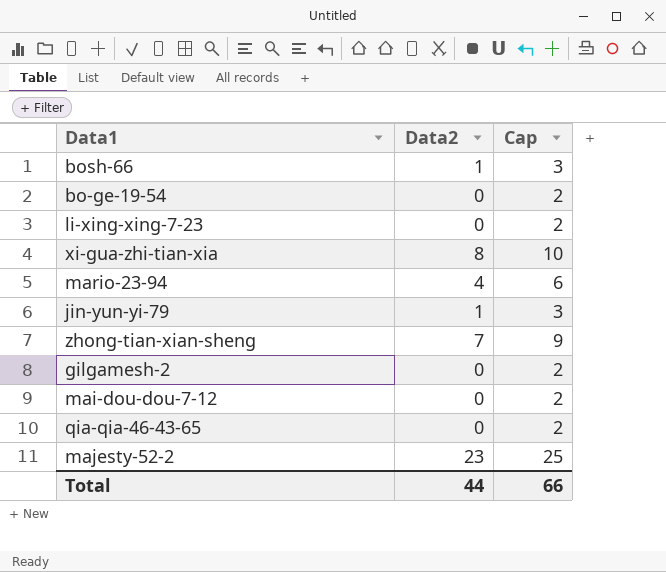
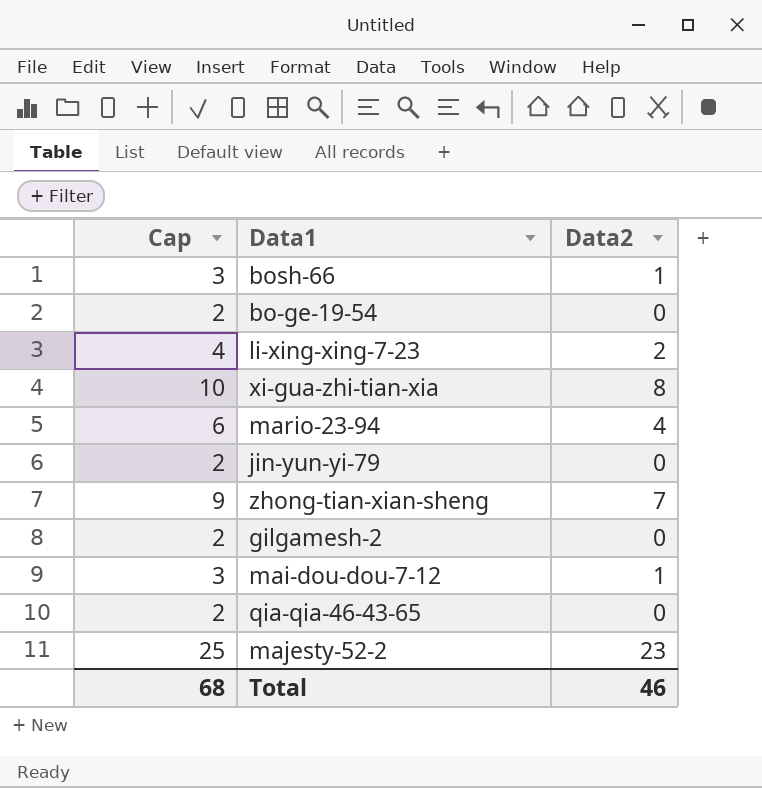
column Cap | position: 3 -> 1
li-xing-xing-7-23 | Cap: 2 -> 4
li-xing-xing-7-23 | Data2: 0 -> 2
jin-yun-yi-79 | Cap: 3 -> 2
jin-yun-yi-79 | Data2: 1 -> 0
mai-dou-dou-7-12 | Cap: 2 -> 3
mai-dou-dou-7-12 | Data2: 0 -> 1
Total | Cap: 66 -> 68
Total | Data2: 44 -> 46

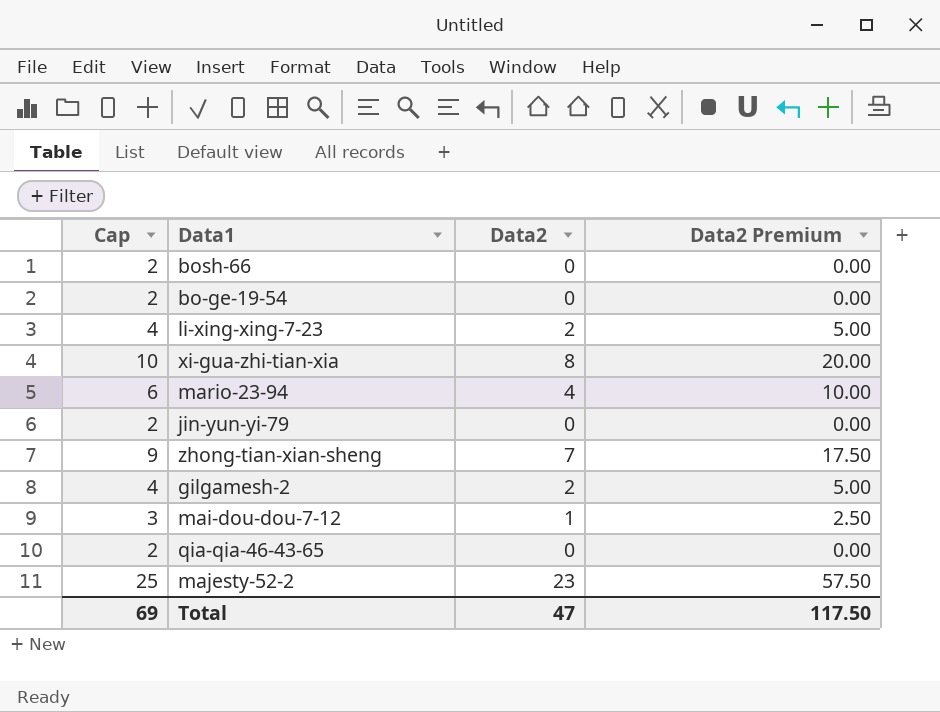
column Data2 Premium | formula: none -> [Data2] * 2.5
bosh-66 | Cap: 3 -> 2
bosh-66 | Data2: 1 -> 0
gilgamesh-2 | Cap: 2 -> 4
gilgamesh-2 | Data2: 0 -> 2
Total | Cap: 68 -> 69
Total | Data2: 46 -> 47

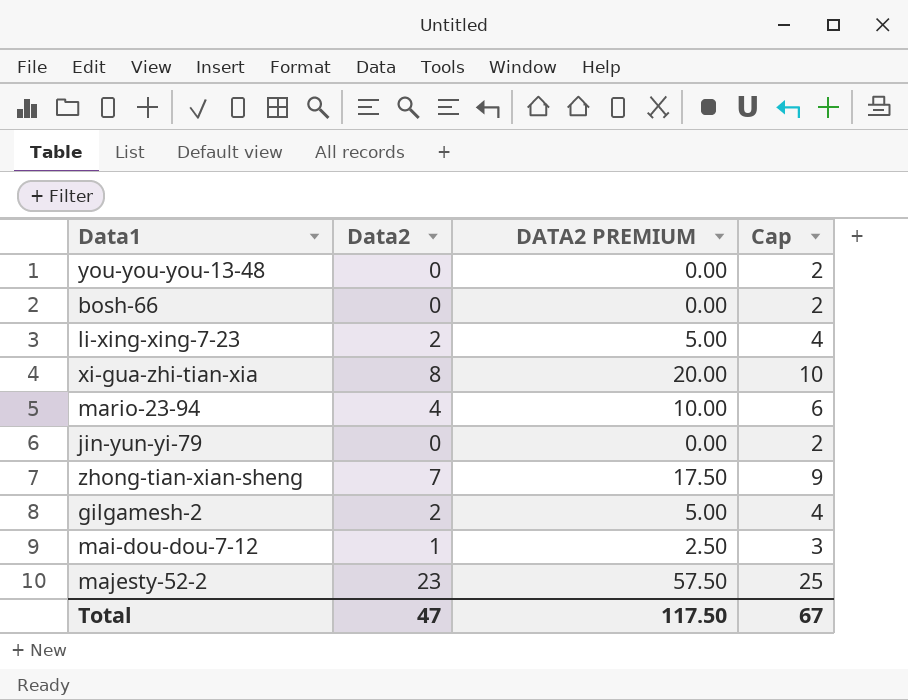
column name: Data2 Premium -> DATA2 PREMIUM
column Cap | position: 1 -> 4
row bo-ge-19-54: 2 | 0 | 0.00 -> none
row qia-qia-46-43-65: 2 | 0 | 0.00 -> none
row you-you-you-13-48: none -> 0 | 0.00 | 2
Total | Cap: 69 -> 67

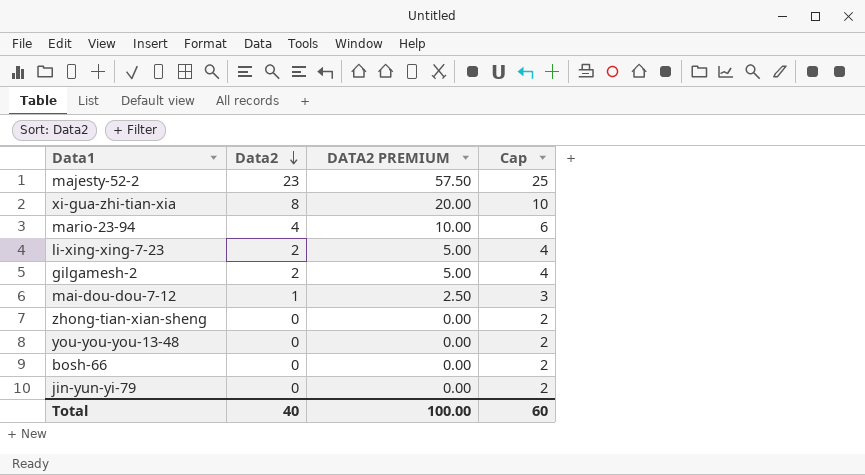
row order: none -> Data2 descending
zhong-tian-xian-sheng | Data2: 7 -> 0
zhong-tian-xian-sheng | DATA2 PREMIUM: 17.50 -> 0.00
zhong-tian-xian-sheng | Cap: 9 -> 2
Total | Data2: 47 -> 40
Total | DATA2 PREMIUM: 117.50 -> 100.00
Total | Cap: 67 -> 60

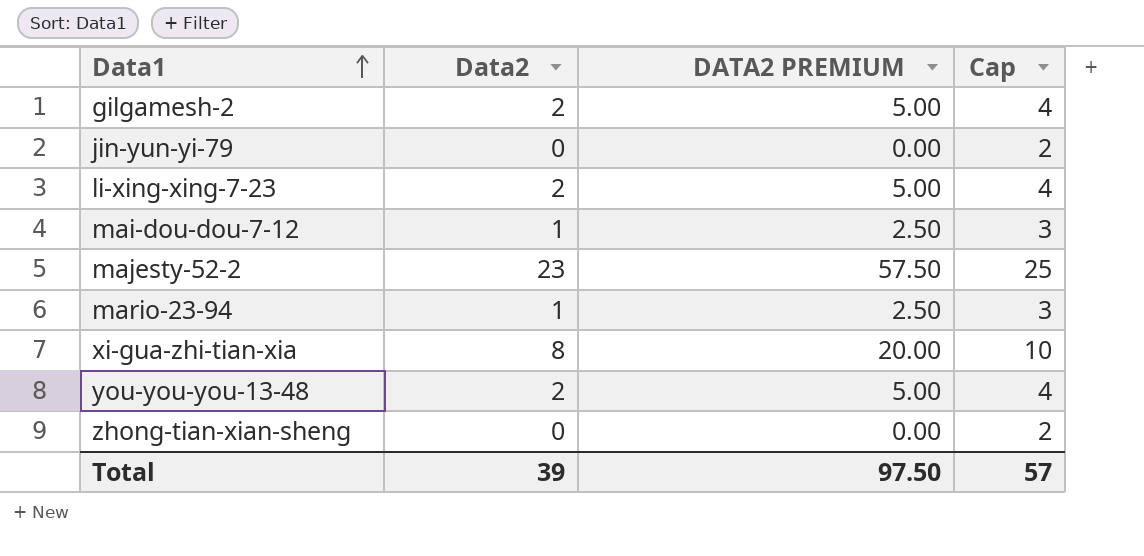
row order: Data2 descending -> Data1 ascending
row bosh-66: 0 | 0.00 | 2 -> none
mario-23-94 | Data2: 4 -> 1
mario-23-94 | DATA2 PREMIUM: 10.00 -> 2.50
mario-23-94 | Cap: 6 -> 3
you-you-you-13-48 | Data2: 0 -> 2
you-you-you-13-48 | DATA2 PREMIUM: 0.00 -> 5.00
you-you-you-13-48 | Cap: 2 -> 4
Total | Data2: 40 -> 39
Total | DATA2 PREMIUM: 100.00 -> 97.50
Total | Cap: 60 -> 57

